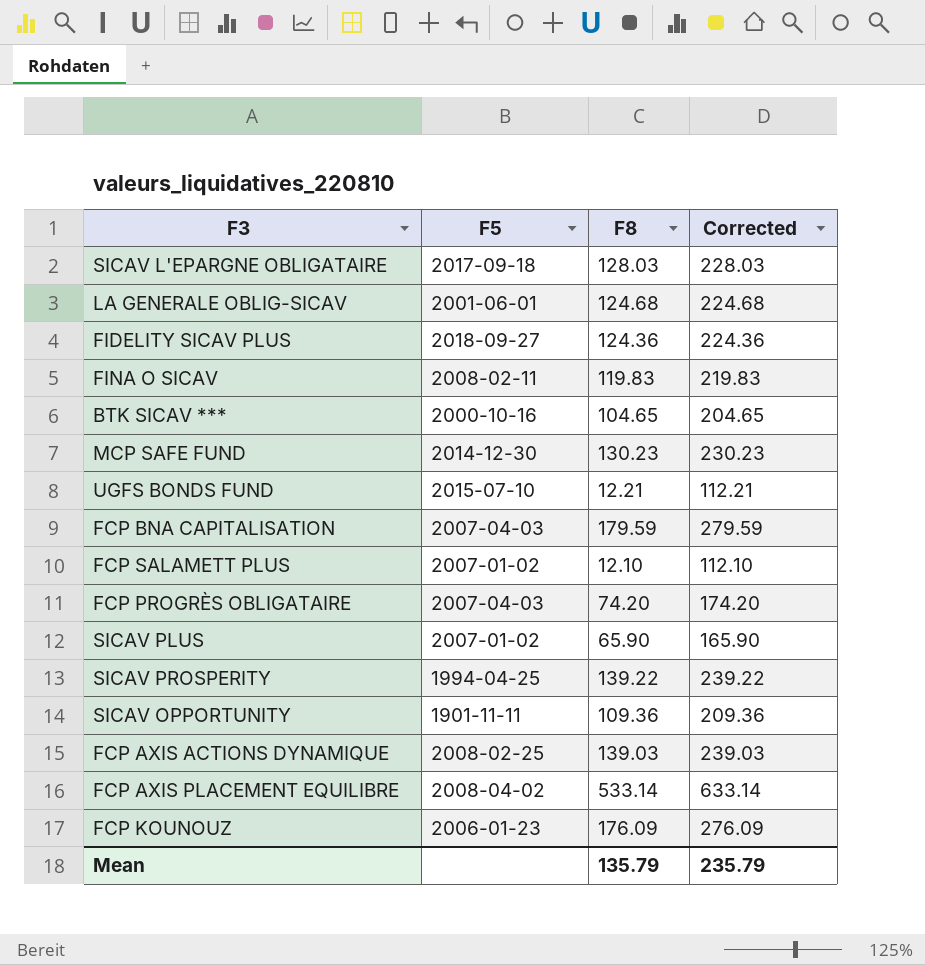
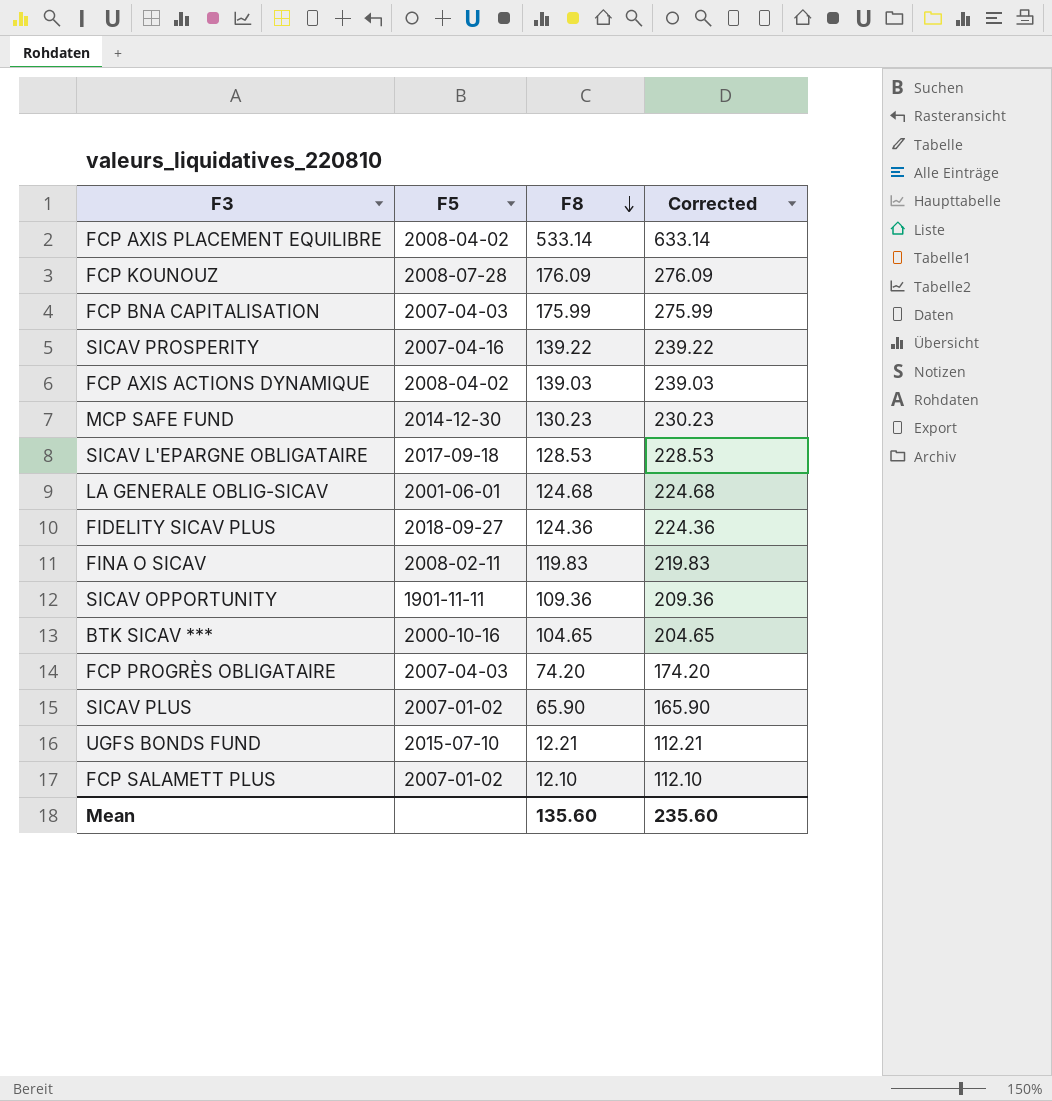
row order: none -> F8 descending
FCP KOUNOUZ | F5: 2006-01-23 -> 2008-07-28
FCP BNA CAPITALISATION | F8: 179.59 -> 175.99
FCP BNA CAPITALISATION | Corrected: 279.59 -> 275.99
SICAV PROSPERITY | F5: 1994-04-25 -> 2007-04-16
FCP AXIS ACTIONS DYNAMIQUE | F5: 2008-02-25 -> 2008-04-02
SICAV L'EPARGNE OBLIGATAIRE | F8: 128.03 -> 128.53
SICAV L'EPARGNE OBLIGATAIRE | Corrected: 228.03 -> 228.53
Mean | F8: 135.79 -> 135.60
Mean | Corrected: 235.79 -> 235.60

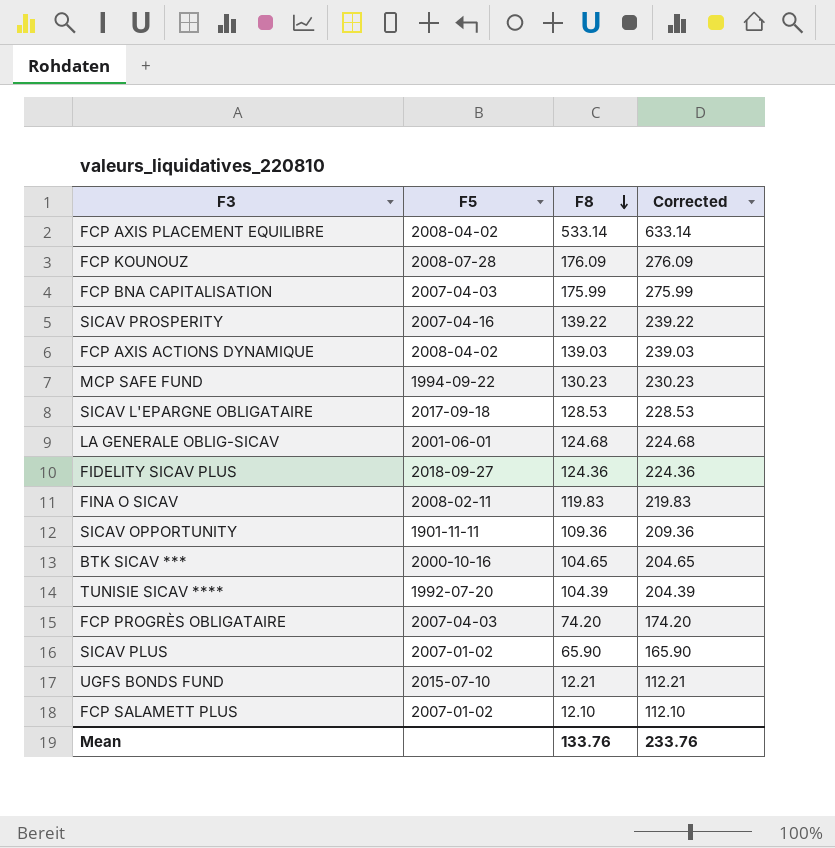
MCP SAFE FUND | F5: 2014-12-30 -> 1994-09-22
row TUNISIE SICAV ****: none -> 1992-07-20 | 104.39 | 204.39
Mean | F8: 135.60 -> 133.76
Mean | Corrected: 235.60 -> 233.76

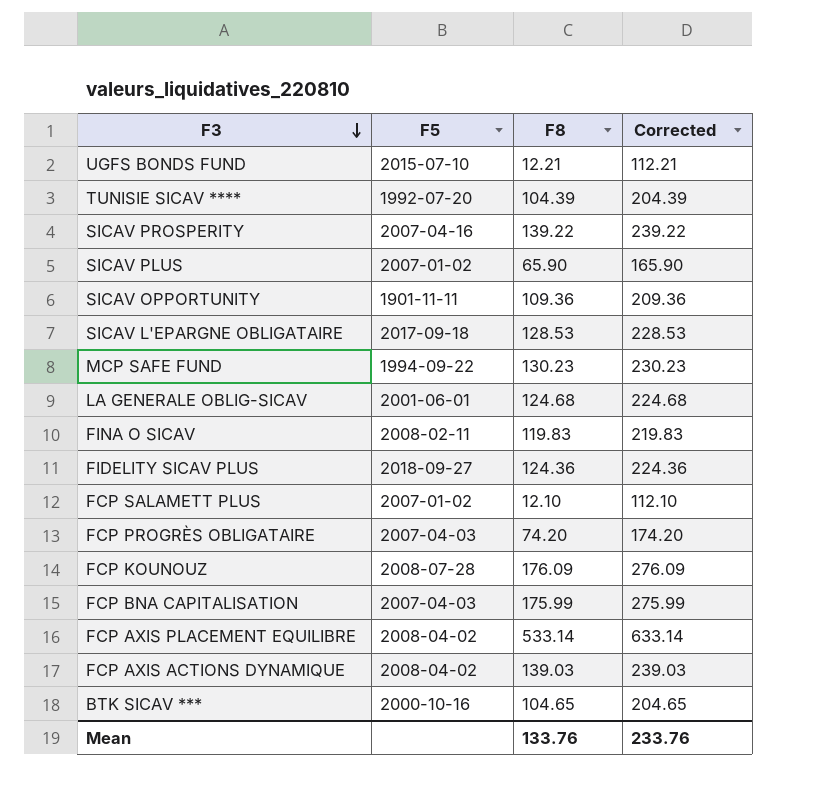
row order: F8 descending -> F3 descending

